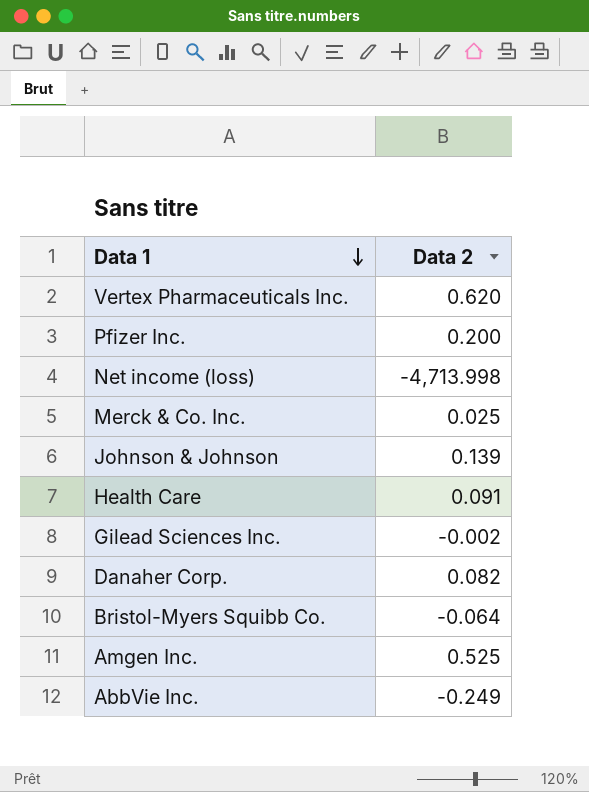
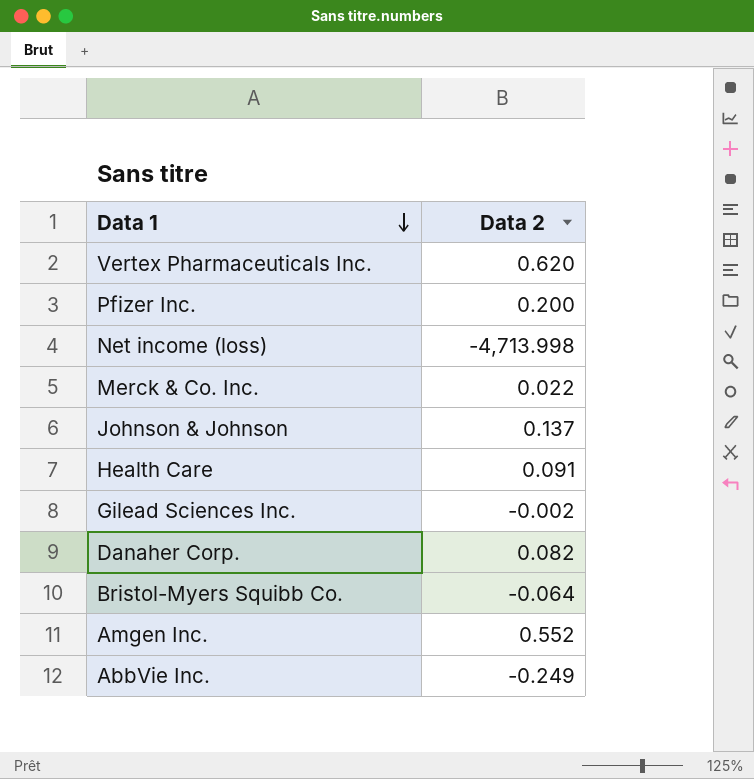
Merck & Co. Inc. | Data 2: 0.025 -> 0.022
Johnson & Johnson | Data 2: 0.139 -> 0.137
Amgen Inc. | Data 2: 0.525 -> 0.552

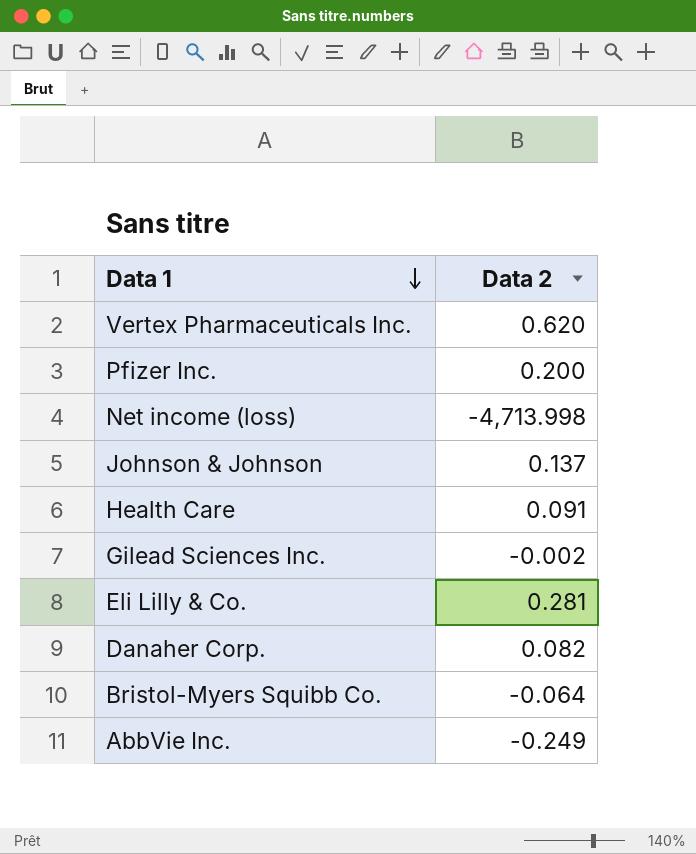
row Merck & Co. Inc.: 0.022 -> none
row Amgen Inc.: 0.552 -> none
row Eli Lilly & Co.: none -> 0.281

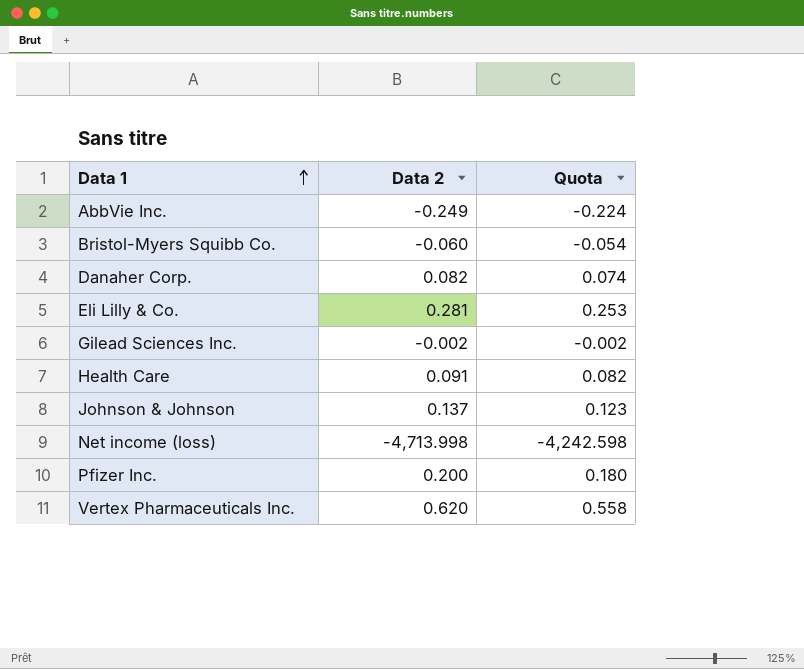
row order: Data 1 descending -> Data 1 ascending
column Quota | formula: none -> [Data 2] * 0.9
Bristol-Myers Squibb Co. | Data 2: -0.064 -> -0.060

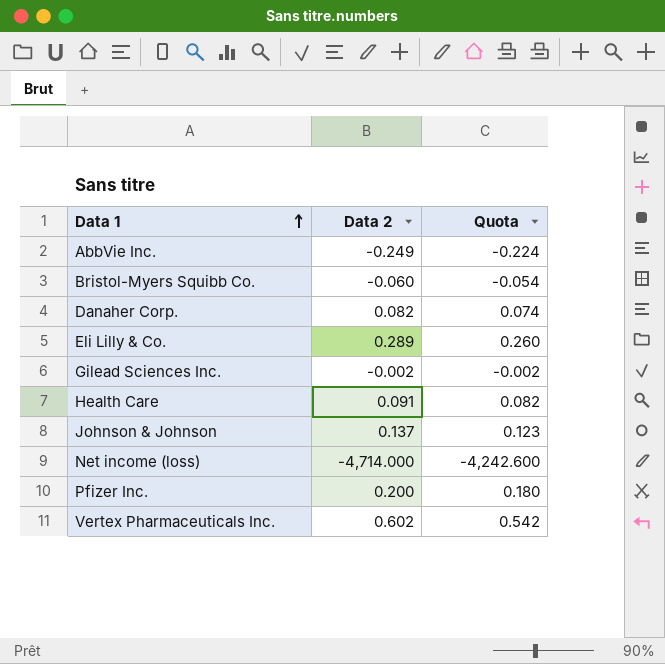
Eli Lilly & Co. | Data 2: 0.281 -> 0.289
Eli Lilly & Co. | Quota: 0.253 -> 0.260
Net income (loss) | Data 2: -4,713.998 -> -4,714.000
Net income (loss) | Quota: -4,242.598 -> -4,242.600
Vertex Pharmaceuticals Inc. | Data 2: 0.620 -> 0.602
Vertex Pharmaceuticals Inc. | Quota: 0.558 -> 0.542

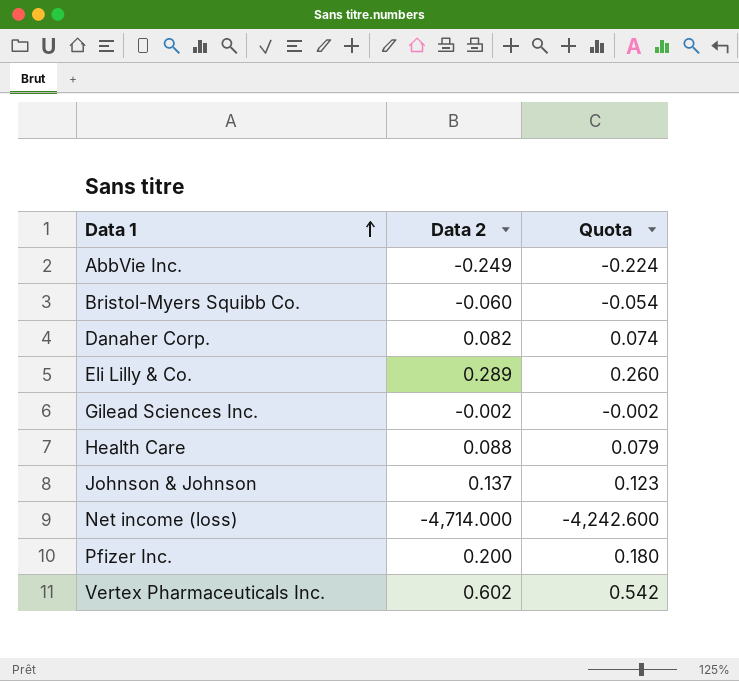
Health Care | Data 2: 0.091 -> 0.088
Health Care | Quota: 0.082 -> 0.079

